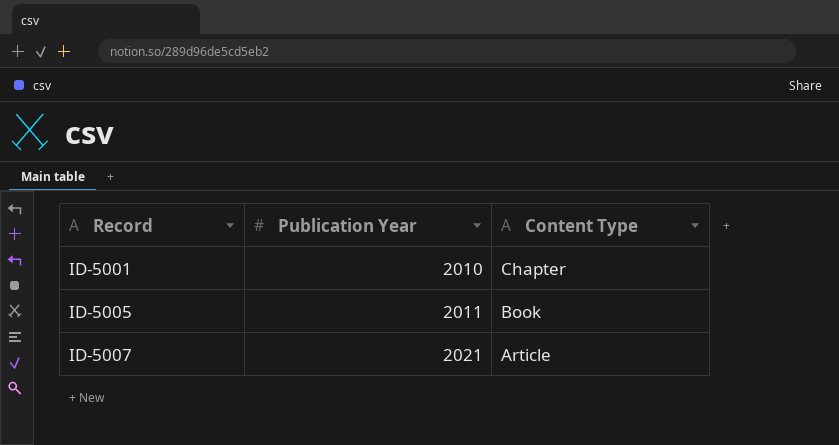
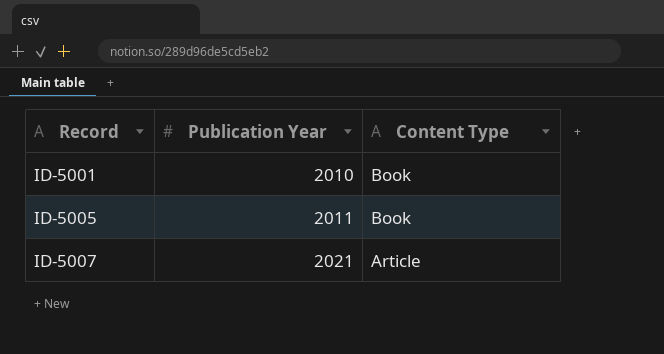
ID-5001 | Content Type: Chapter -> Book

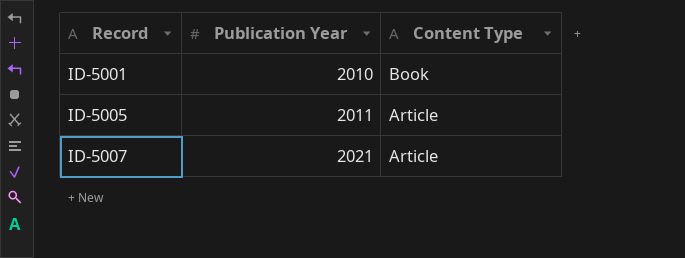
ID-5005 | Content Type: Book -> Article

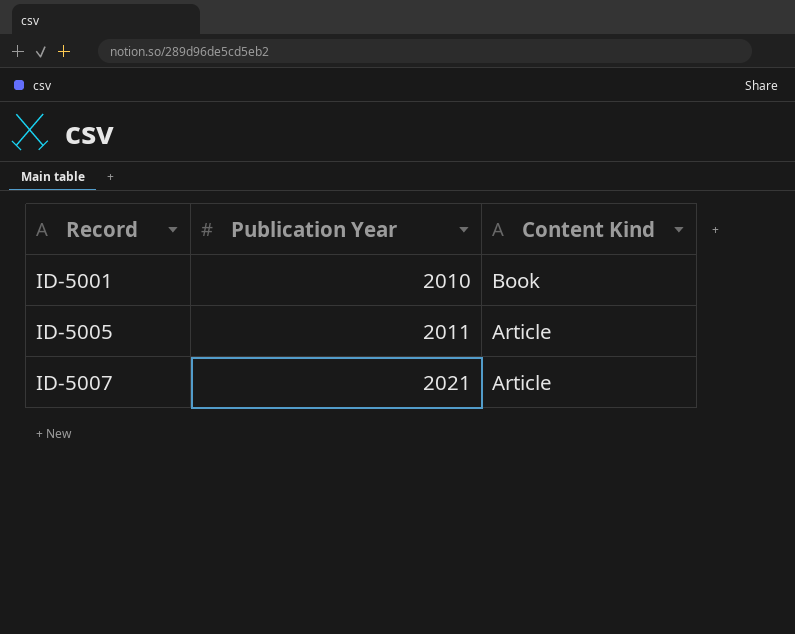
column name: Content Type -> Content Kind

